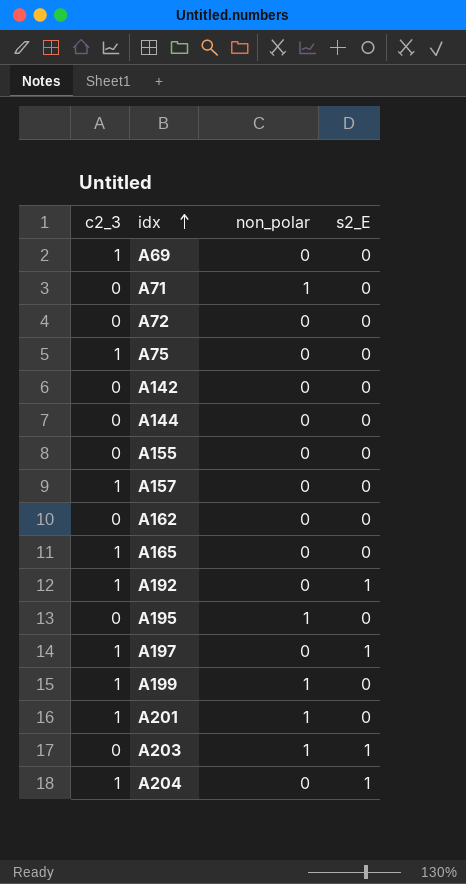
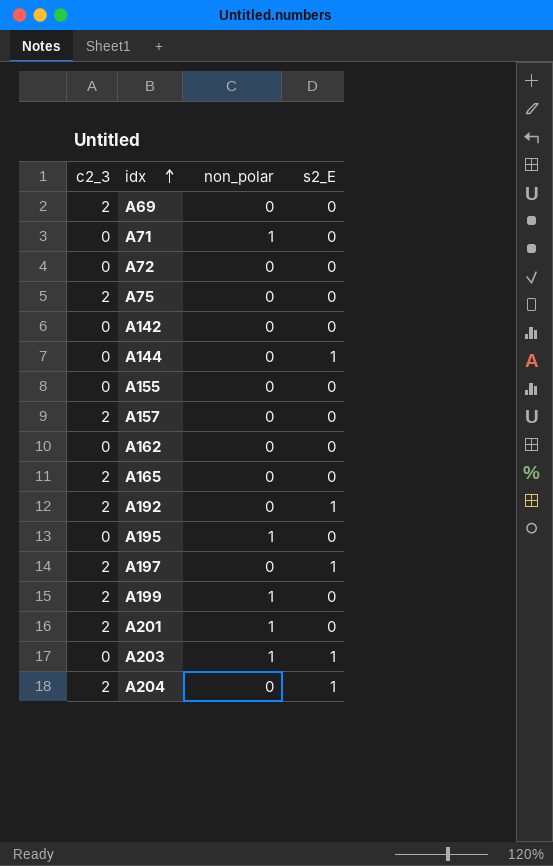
A69 | c2_3: 1 -> 2
A75 | c2_3: 1 -> 2
A144 | s2_E: 0 -> 1
A157 | c2_3: 1 -> 2
A165 | c2_3: 1 -> 2
A192 | c2_3: 1 -> 2
A197 | c2_3: 1 -> 2
A199 | c2_3: 1 -> 2
A201 | c2_3: 1 -> 2
A204 | c2_3: 1 -> 2

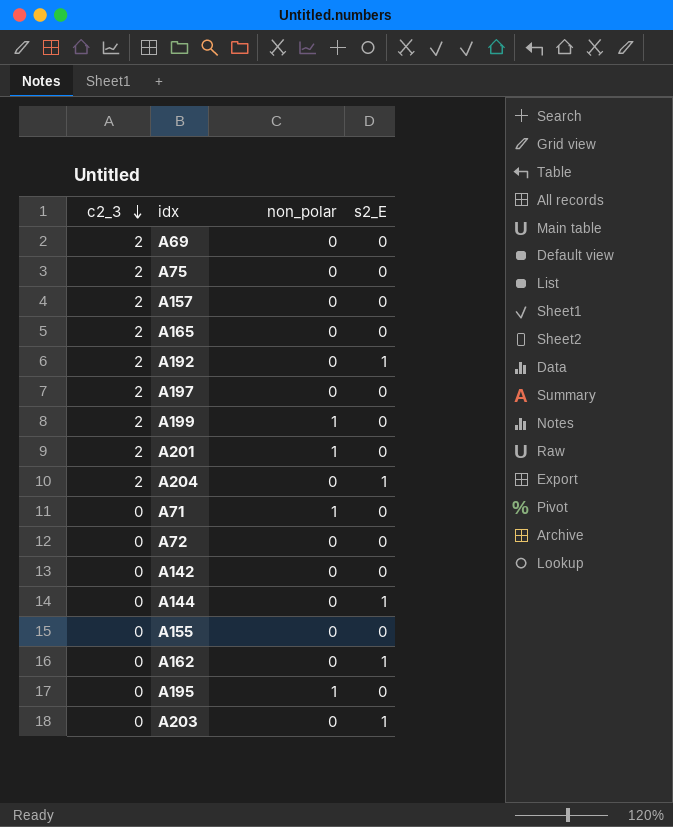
row order: idx ascending -> c2_3 descending
A197 | s2_E: 1 -> 0
A162 | s2_E: 0 -> 1
A203 | non_polar: 1 -> 0

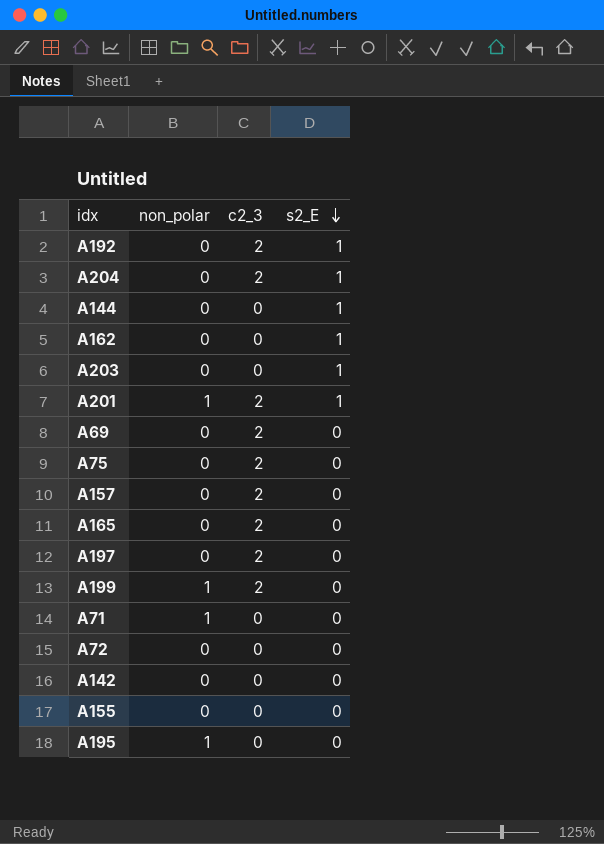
row order: c2_3 descending -> s2_E descending
column c2_3 | position: 1 -> 3
A201 | s2_E: 0 -> 1

